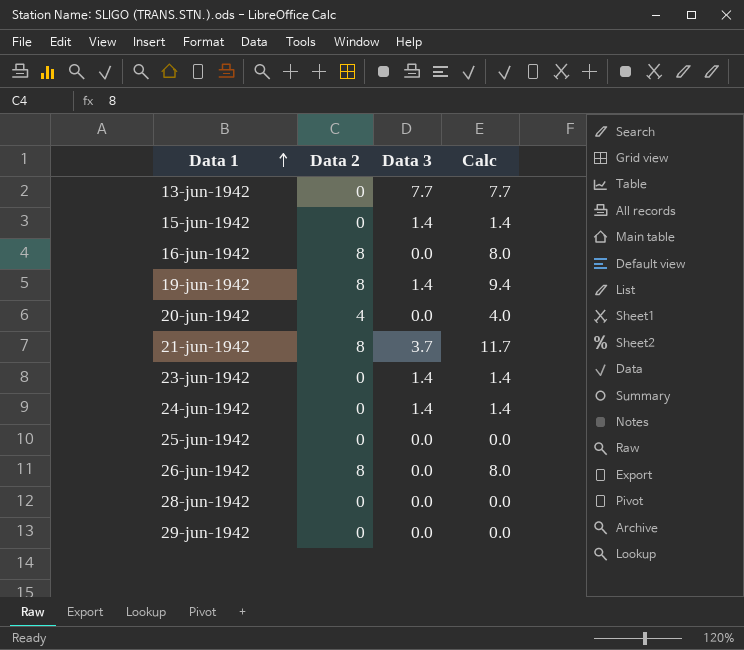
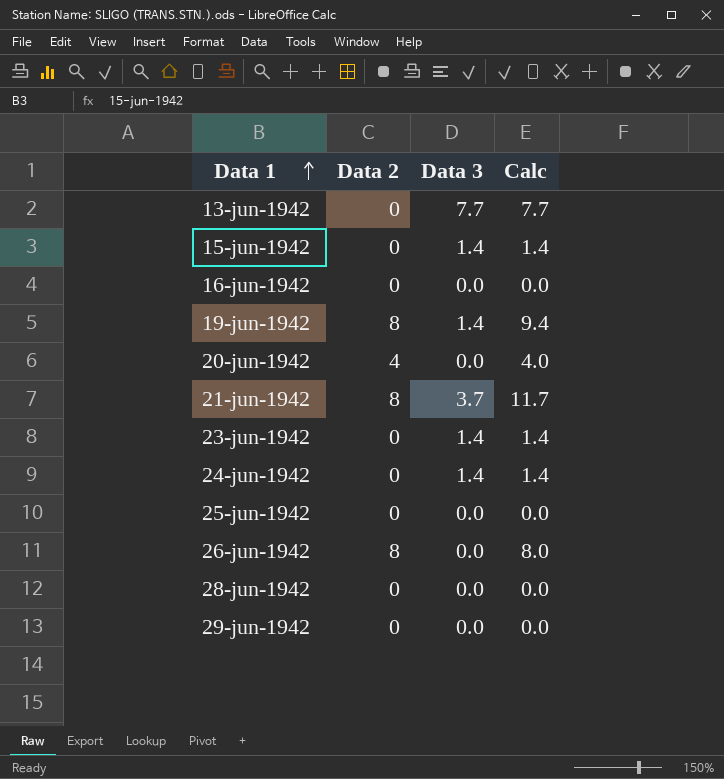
16-jun-1942 | Data 2: 8 -> 0
16-jun-1942 | Calc: 8.0 -> 0.0

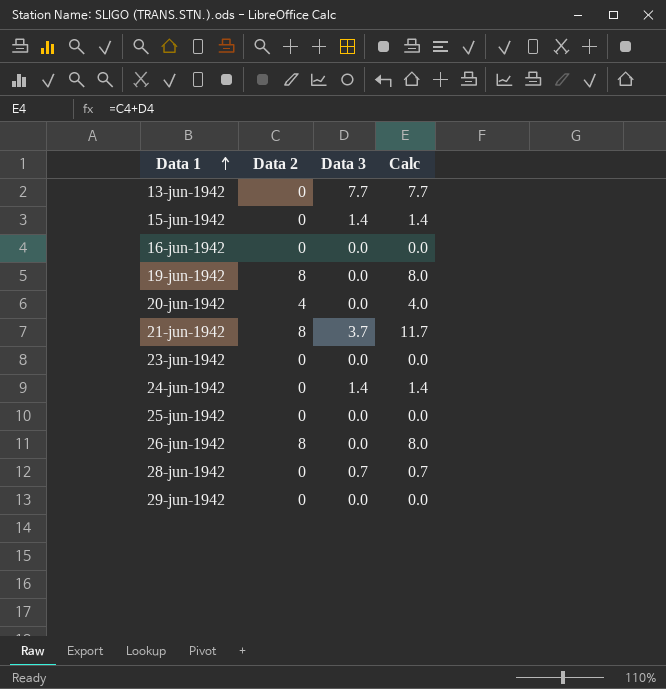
19-jun-1942 | Data 3: 1.4 -> 0.0
19-jun-1942 | Calc: 9.4 -> 8.0
23-jun-1942 | Data 3: 1.4 -> 0.0
23-jun-1942 | Calc: 1.4 -> 0.0
28-jun-1942 | Data 3: 0.0 -> 0.7
28-jun-1942 | Calc: 0.0 -> 0.7

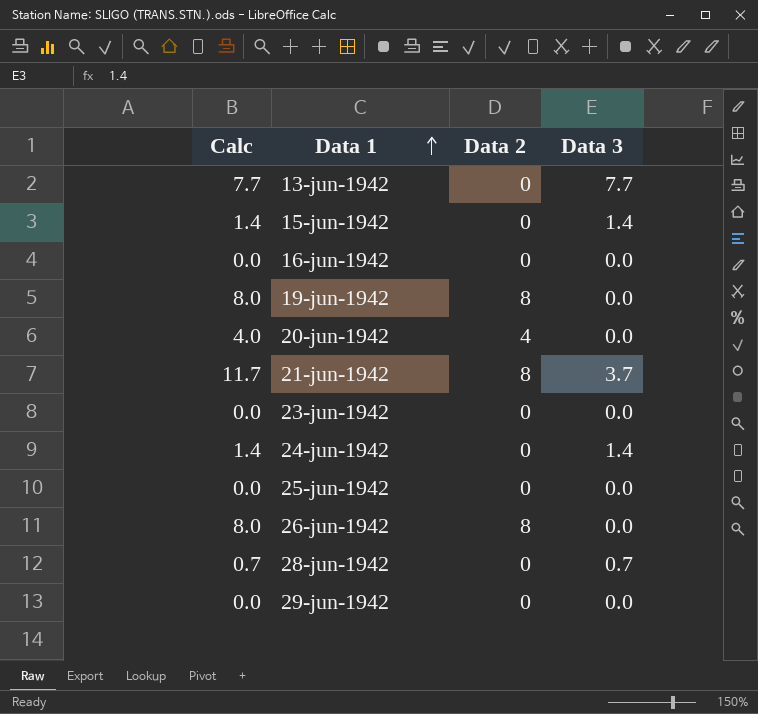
column Calc | position: 4 -> 1

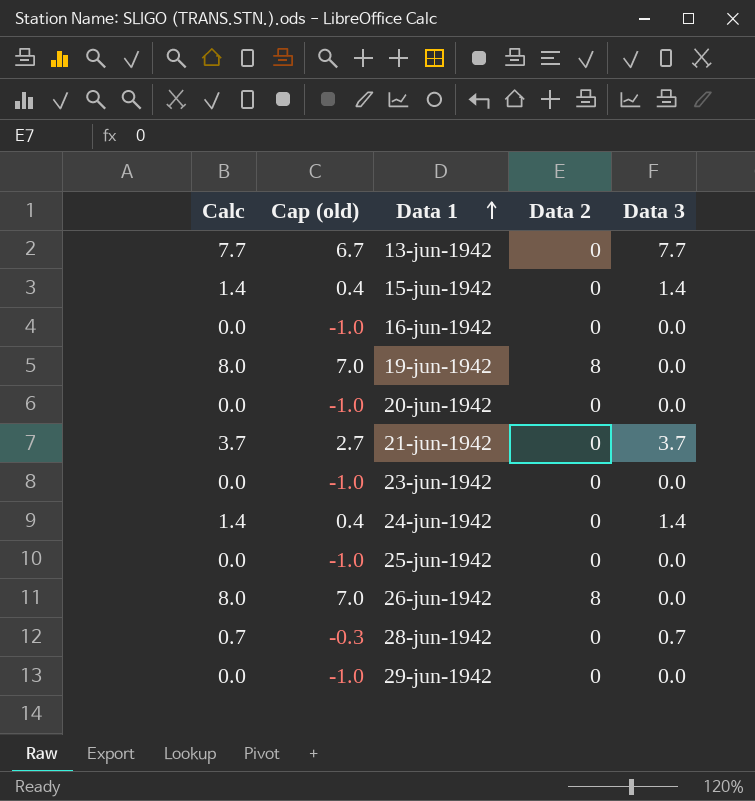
column Cap (old) | formula: none -> [Calc] - 1
20-jun-1942 | Calc: 4.0 -> 0.0
20-jun-1942 | Data 2: 4 -> 0
21-jun-1942 | Calc: 11.7 -> 3.7
21-jun-1942 | Data 2: 8 -> 0

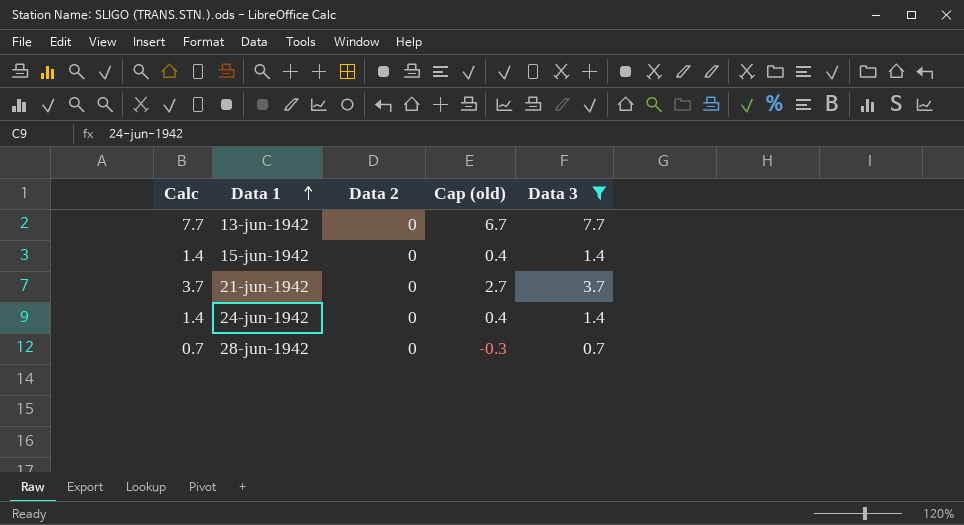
filter: none -> Data 3 != 0.0
column Cap (old) | position: 2 -> 4

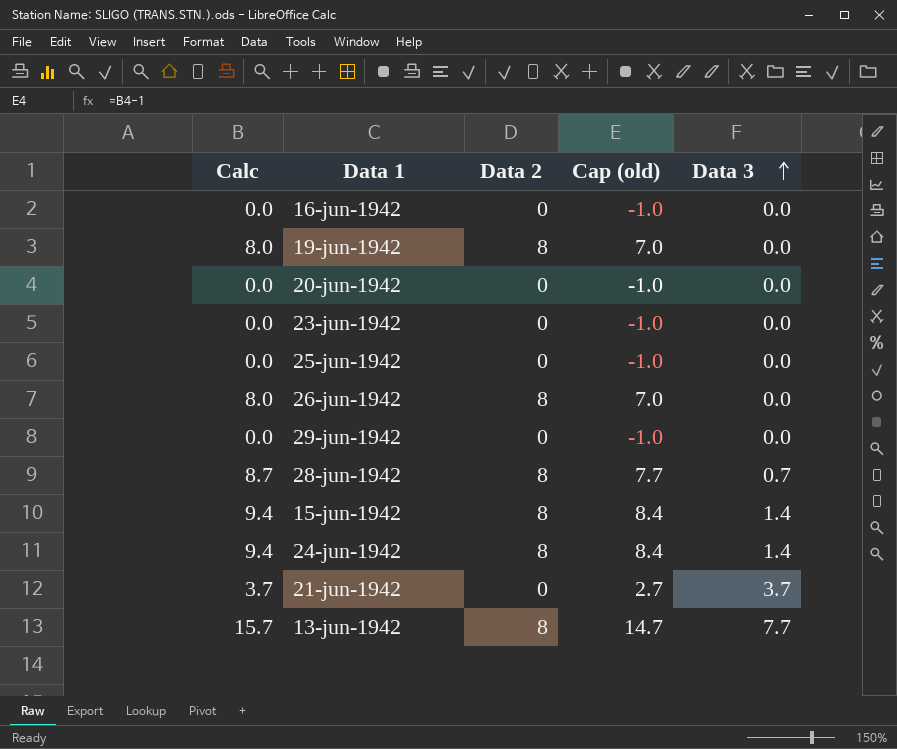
filter: Data 3 != 0.0 -> none
row order: Data 1 ascending -> Data 3 ascending
28-jun-1942 | Calc: 0.7 -> 8.7
28-jun-1942 | Data 2: 0 -> 8
28-jun-1942 | Cap (old): -0.3 -> 7.7
15-jun-1942 | Calc: 1.4 -> 9.4
15-jun-1942 | Data 2: 0 -> 8
15-jun-1942 | Cap (old): 0.4 -> 8.4
24-jun-1942 | Calc: 1.4 -> 9.4
24-jun-1942 | Data 2: 0 -> 8
24-jun-1942 | Cap (old): 0.4 -> 8.4
13-jun-1942 | Calc: 7.7 -> 15.7
13-jun-1942 | Data 2: 0 -> 8
13-jun-1942 | Cap (old): 6.7 -> 14.7

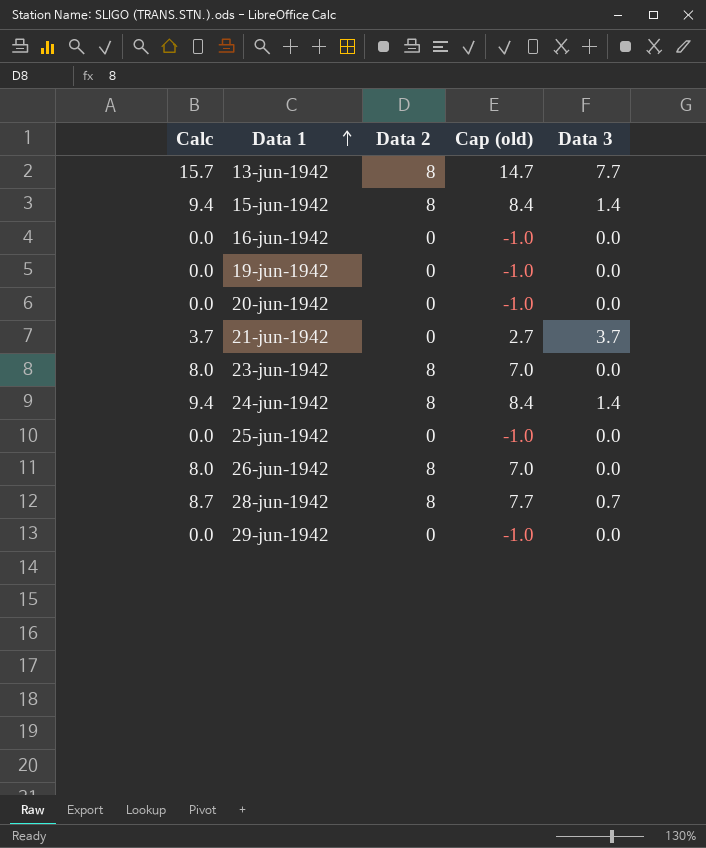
row order: Data 3 ascending -> Data 1 ascending
19-jun-1942 | Calc: 8.0 -> 0.0
19-jun-1942 | Data 2: 8 -> 0
19-jun-1942 | Cap (old): 7.0 -> -1.0
23-jun-1942 | Calc: 0.0 -> 8.0
23-jun-1942 | Data 2: 0 -> 8
23-jun-1942 | Cap (old): -1.0 -> 7.0

